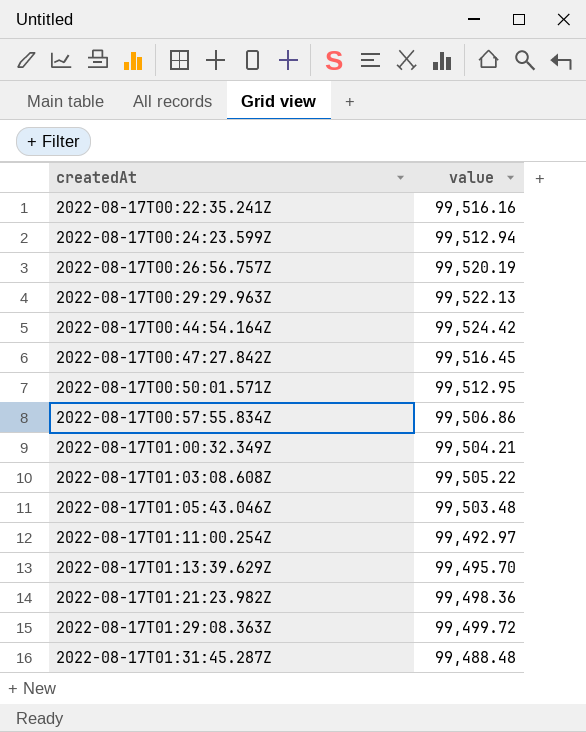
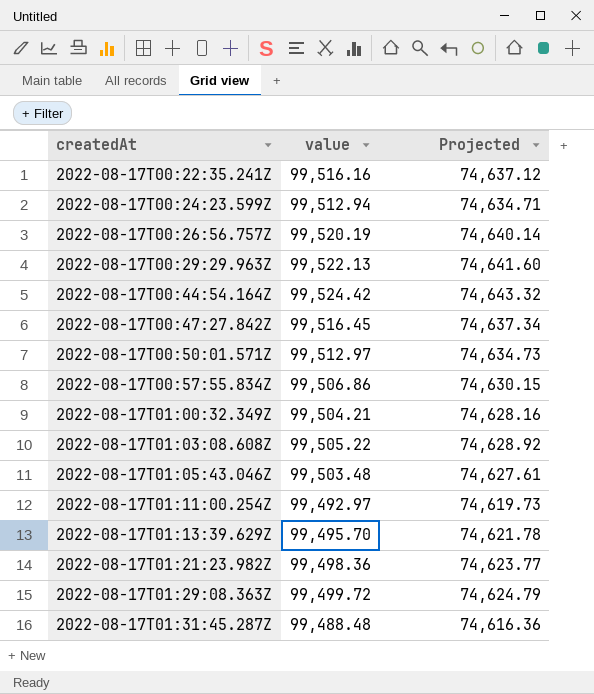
column Projected | formula: none -> [value] * 0.75
2022-08-17T00:50:01.571Z | value: 99,512.95 -> 99,512.97

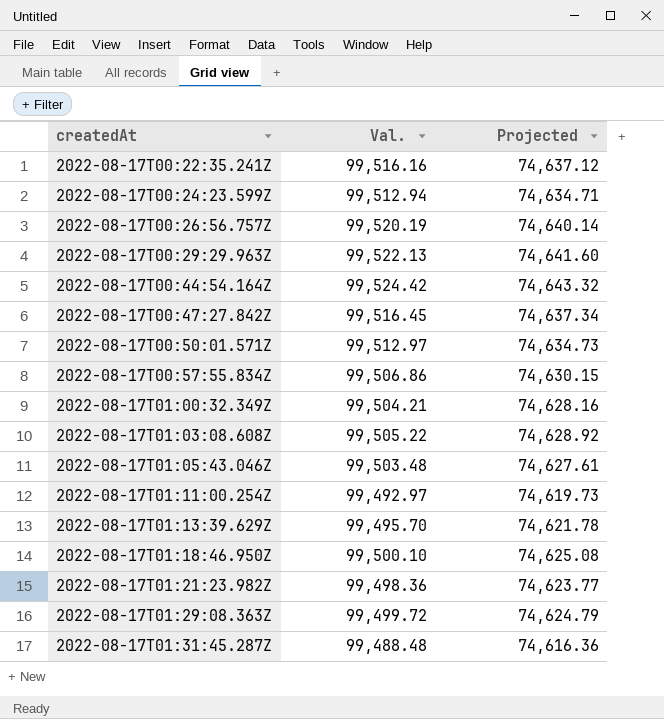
column name: value -> Val.
row 2022-08-17T01:18:46.950Z: none -> 99,500.10 | 74,625.08

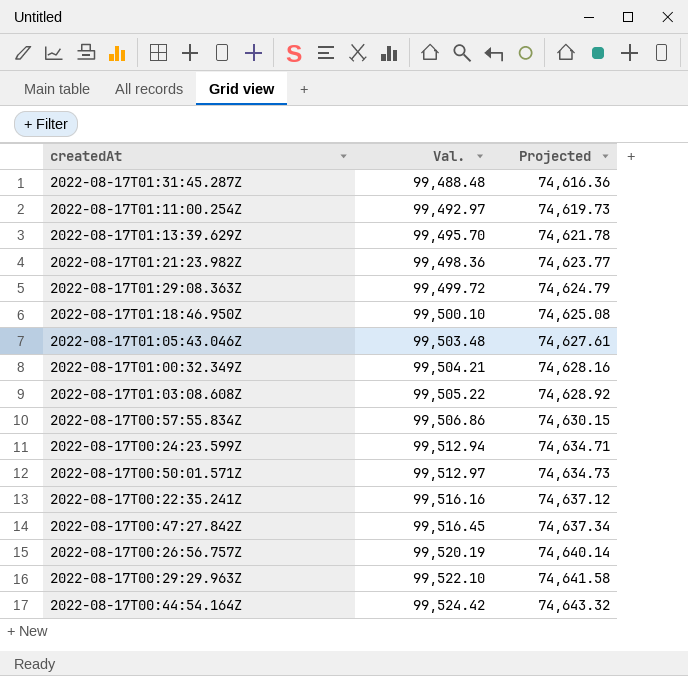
row order: createdAt ascending -> Val. ascending
2022-08-17T00:29:29.963Z | Val.: 99,522.13 -> 99,522.10
2022-08-17T00:29:29.963Z | Projected: 74,641.60 -> 74,641.58

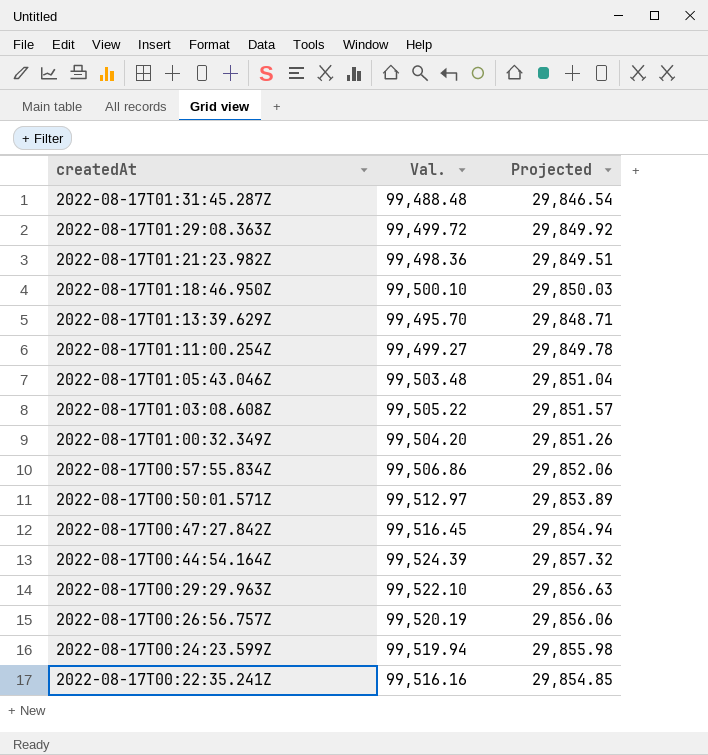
row order: Val. ascending -> createdAt descending
column Projected | formula: [Val.] * 0.75 -> [Val.] * 0.3
2022-08-17T01:11:00.254Z | Val.: 99,492.97 -> 99,499.27
2022-08-17T01:00:32.349Z | Val.: 99,504.21 -> 99,504.20
2022-08-17T00:44:54.164Z | Val.: 99,524.42 -> 99,524.39
2022-08-17T00:24:23.599Z | Val.: 99,512.94 -> 99,519.94

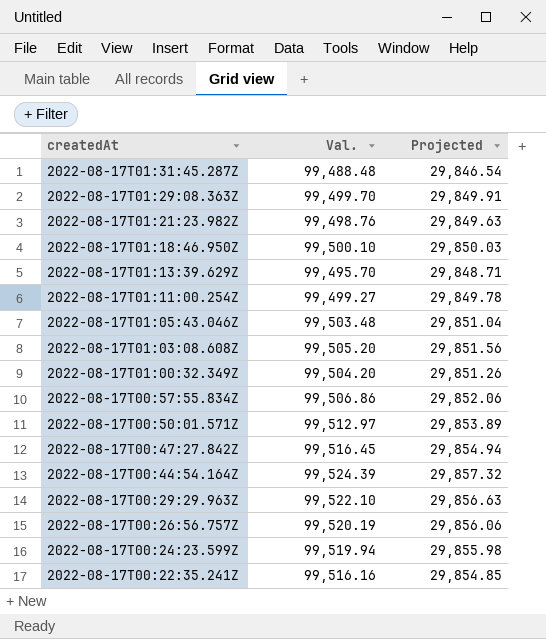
2022-08-17T01:29:08.363Z | Val.: 99,499.72 -> 99,499.70
2022-08-17T01:29:08.363Z | Projected: 29,849.92 -> 29,849.91
2022-08-17T01:21:23.982Z | Val.: 99,498.36 -> 99,498.76
2022-08-17T01:21:23.982Z | Projected: 29,849.51 -> 29,849.63
2022-08-17T01:03:08.608Z | Val.: 99,505.22 -> 99,505.20
2022-08-17T01:03:08.608Z | Projected: 29,851.57 -> 29,851.56

